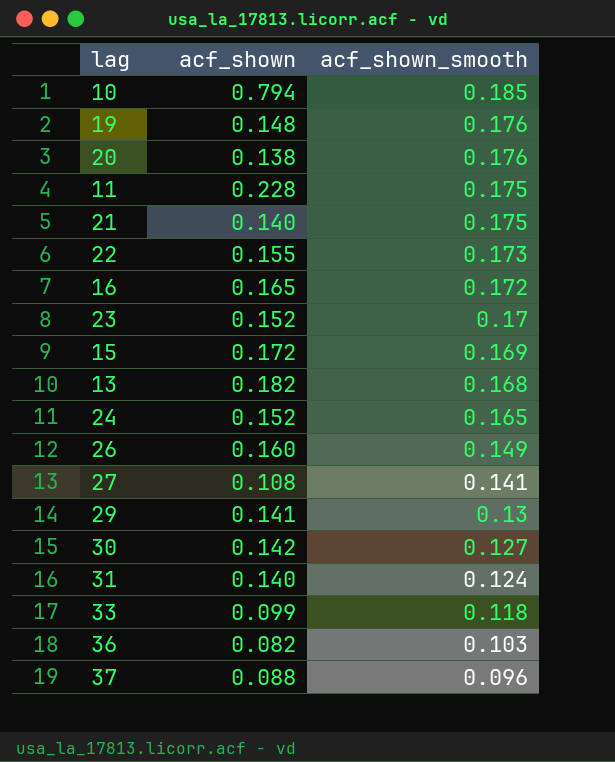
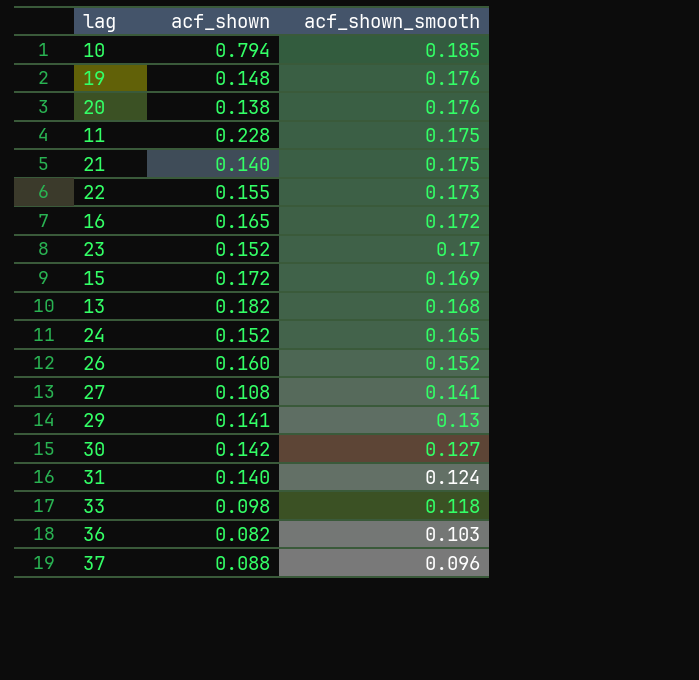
26 | acf_shown_smooth: 0.149 -> 0.152
33 | acf_shown: 0.099 -> 0.098

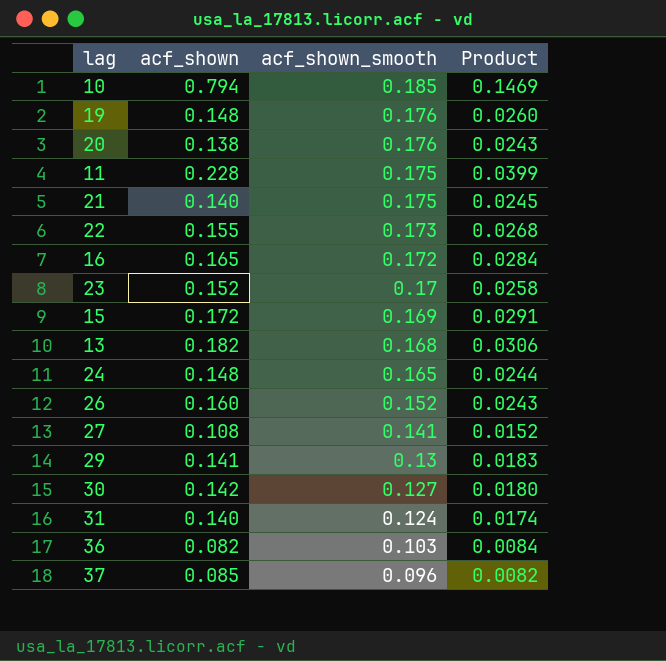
column Product | formula: none -> [acf_shown] * [acf_shown_smooth]
row 33: 0.098 | 0.118 -> none
24 | acf_shown: 0.152 -> 0.148
37 | acf_shown: 0.088 -> 0.085

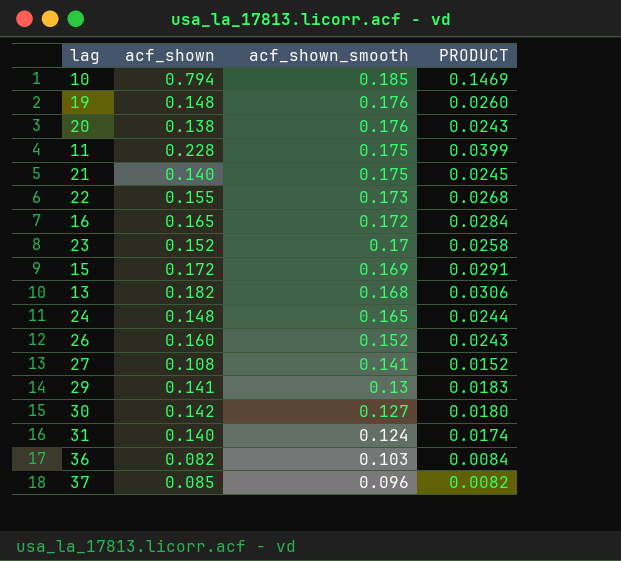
column name: Product -> PRODUCT

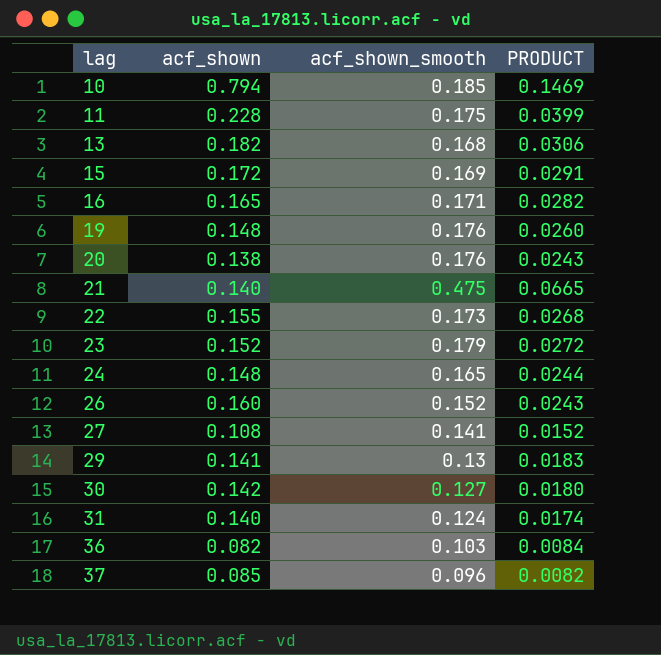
row order: acf_shown_smooth descending -> lag ascending
16 | acf_shown_smooth: 0.172 -> 0.171
16 | PRODUCT: 0.0284 -> 0.0282
21 | acf_shown_smooth: 0.175 -> 0.475
21 | PRODUCT: 0.0245 -> 0.0665
23 | acf_shown_smooth: 0.17 -> 0.179
23 | PRODUCT: 0.0258 -> 0.0272

